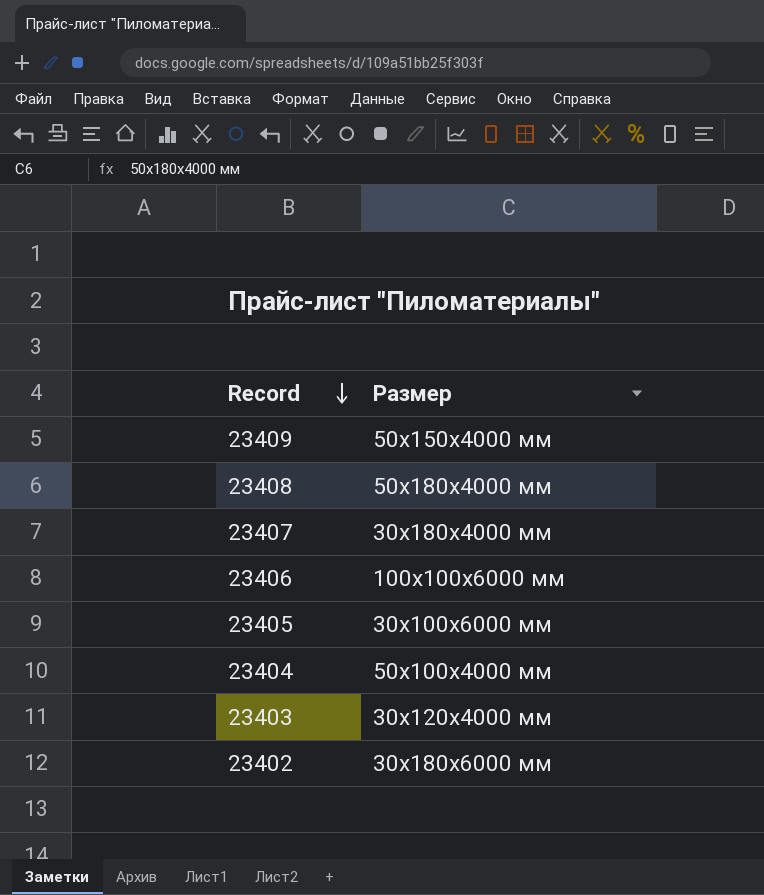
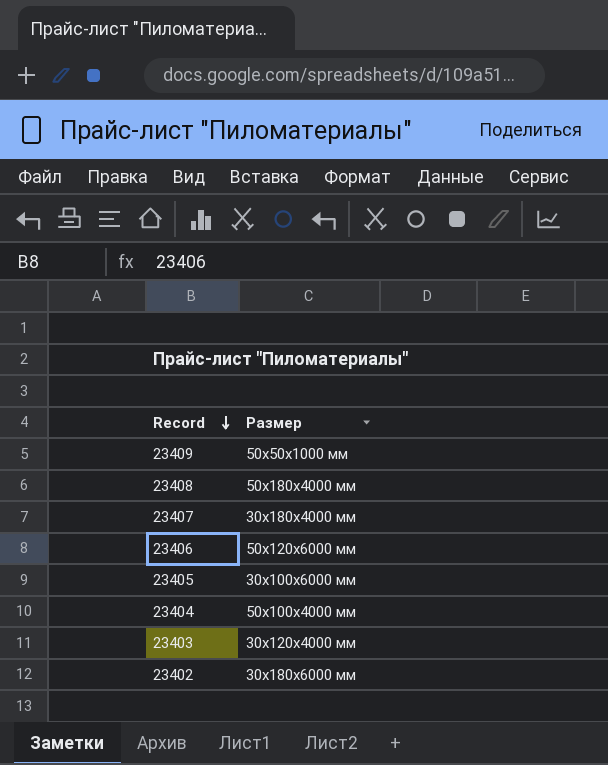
23409 | Размер: 50х150х4000 мм -> 50х50х1000 мм
23406 | Размер: 100х100х6000 мм -> 50х120х6000 мм

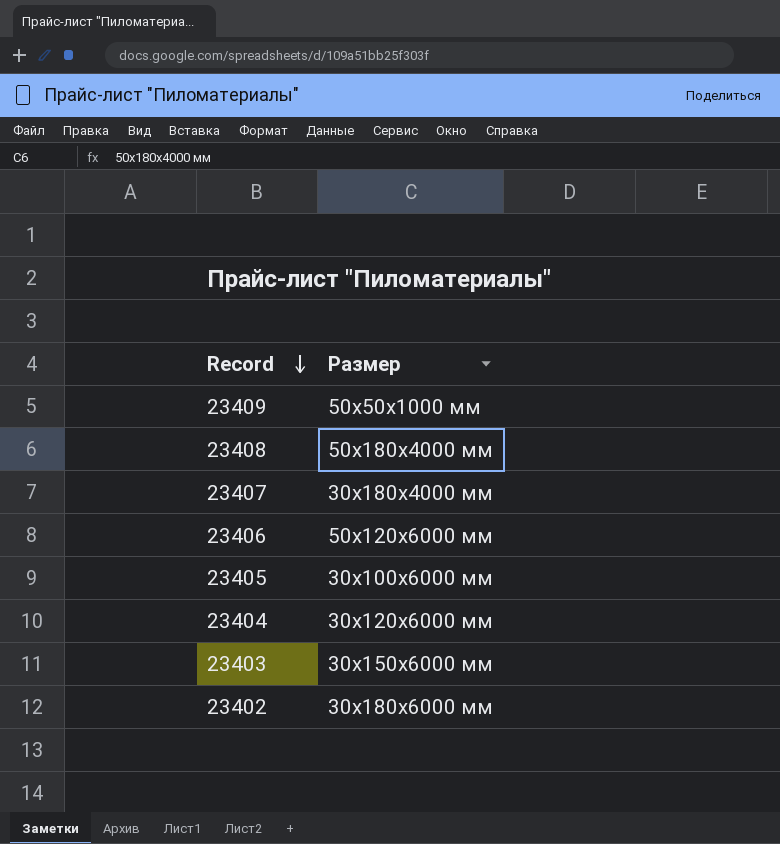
23404 | Размер: 50х100х4000 мм -> 30х120х6000 мм
23403 | Размер: 30х120х4000 мм -> 30х150х6000 мм

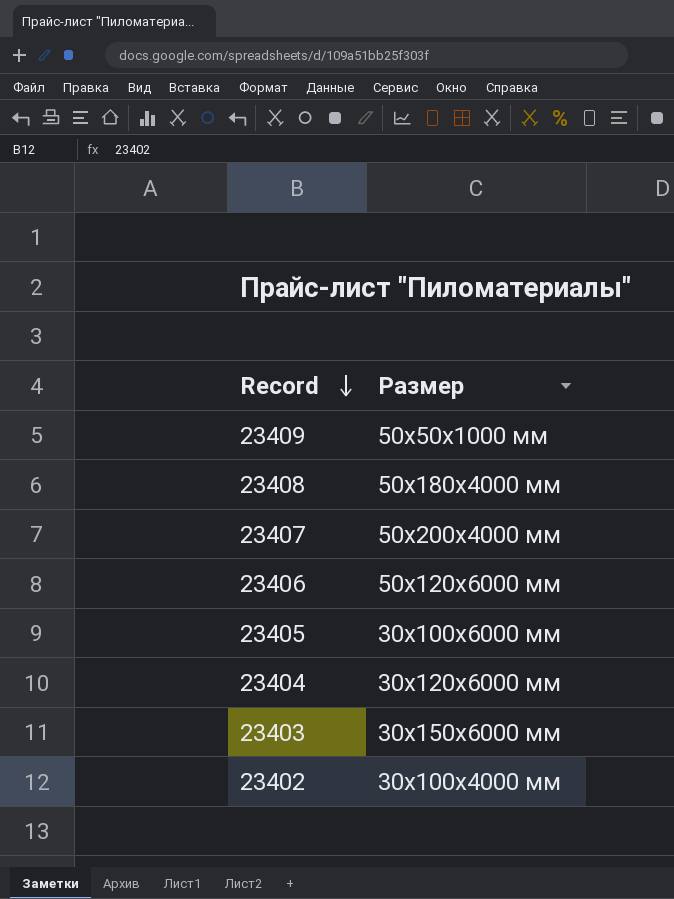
23407 | Размер: 30х180х4000 мм -> 50х200х4000 мм
23402 | Размер: 30х180х6000 мм -> 30х100х4000 мм

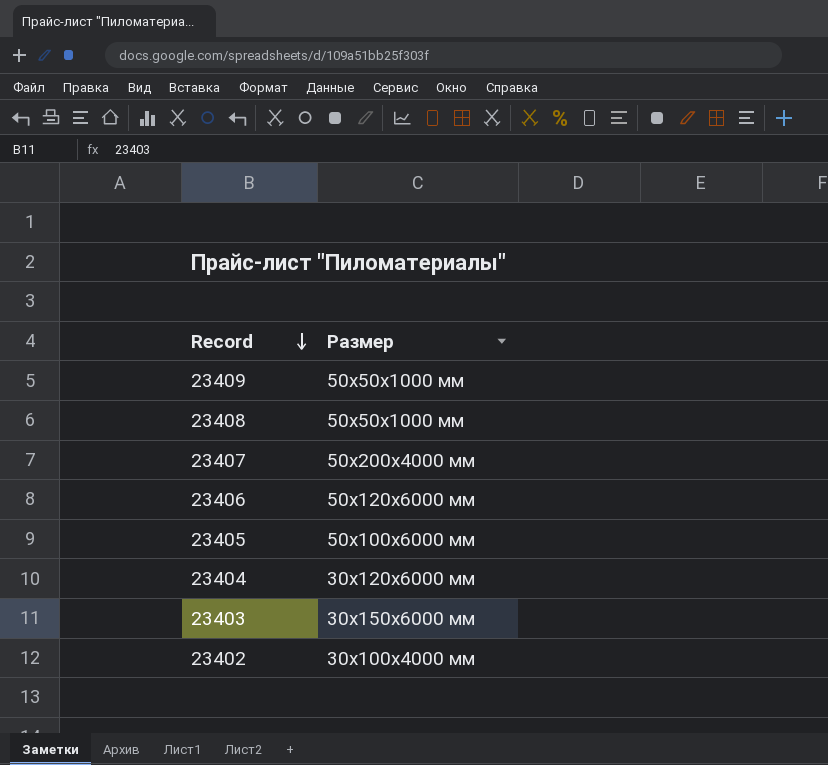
23408 | Размер: 50х180х4000 мм -> 50х50х1000 мм
23405 | Размер: 30х100х6000 мм -> 50х100х6000 мм

